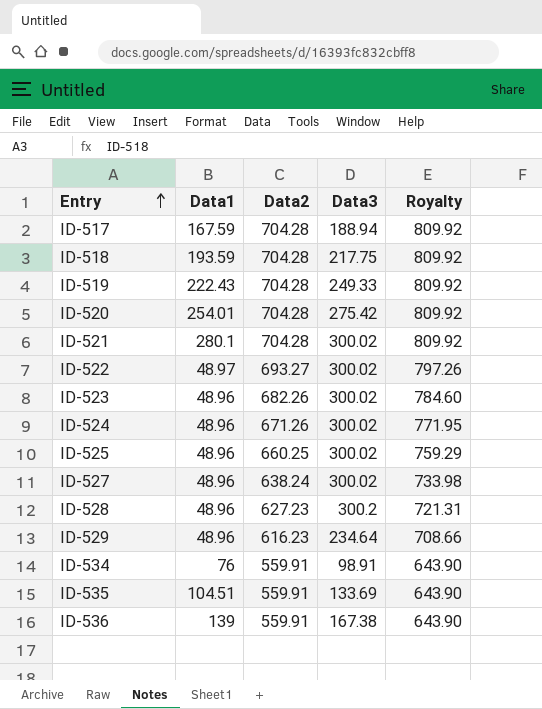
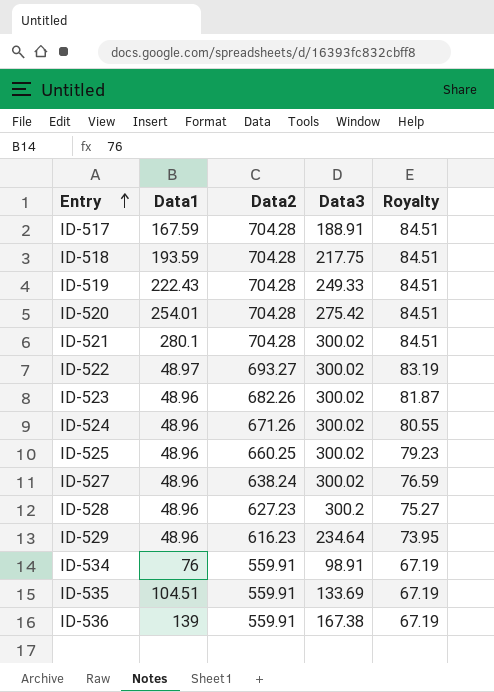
column Royalty | formula: [Data2] * 1.15 -> [Data2] * 0.12
ID-517 | Data3: 188.94 -> 188.91

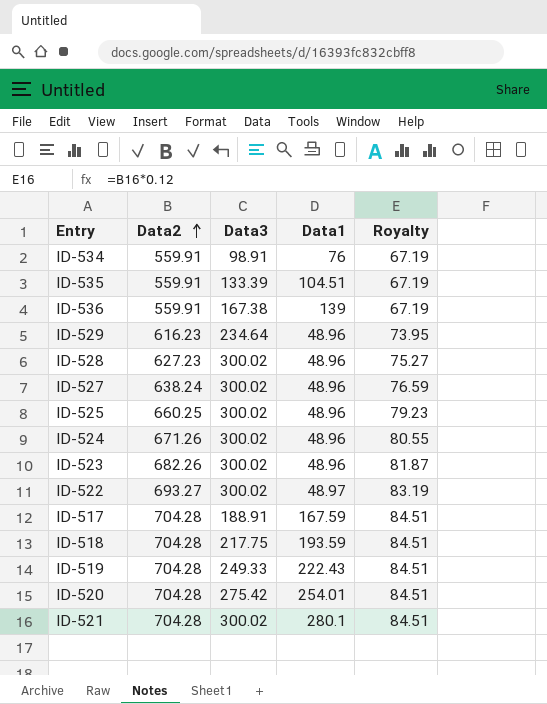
row order: Entry ascending -> Data2 ascending
column Data1 | position: 2 -> 4
ID-535 | Data3: 133.69 -> 133.39
ID-528 | Data3: 300.2 -> 300.02

